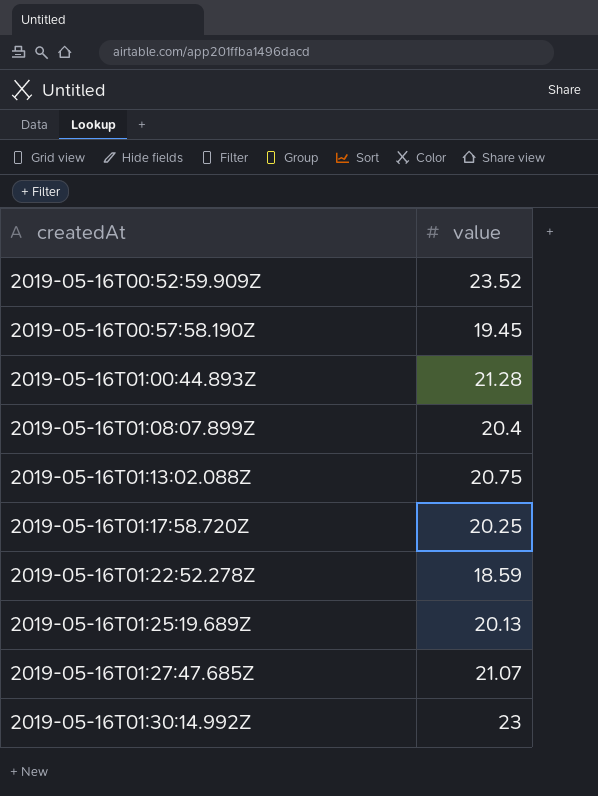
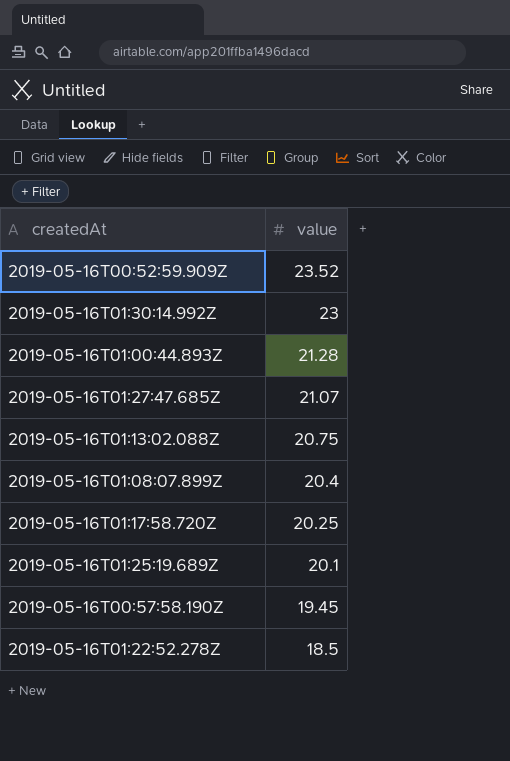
row order: createdAt ascending -> value descending
2019-05-16T01:25:19.689Z | value: 20.13 -> 20.1
2019-05-16T01:22:52.278Z | value: 18.59 -> 18.5

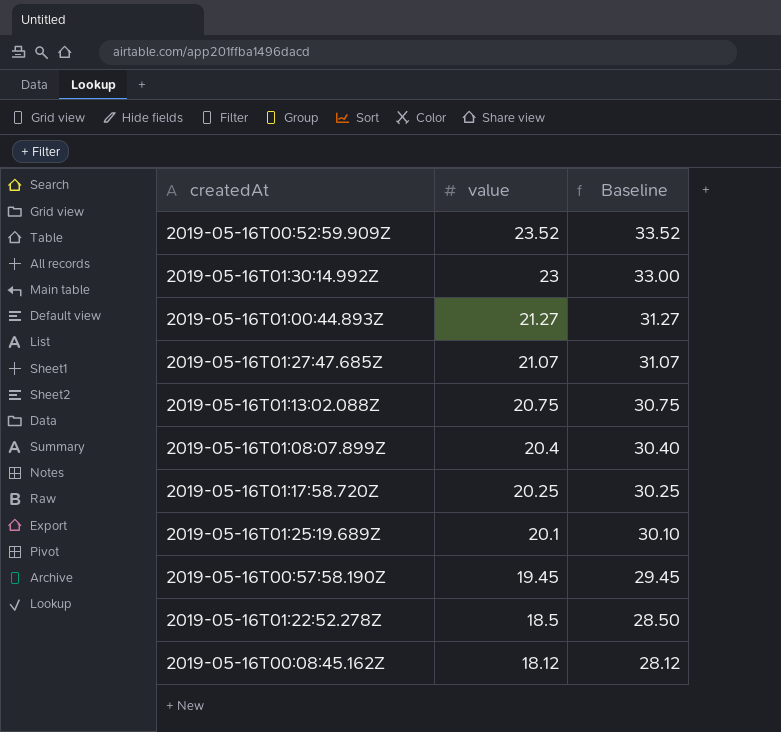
column Baseline | formula: none -> [value] + 10
2019-05-16T01:00:44.893Z | value: 21.28 -> 21.27
row 2019-05-16T00:08:45.162Z: none -> 18.12 | 28.12

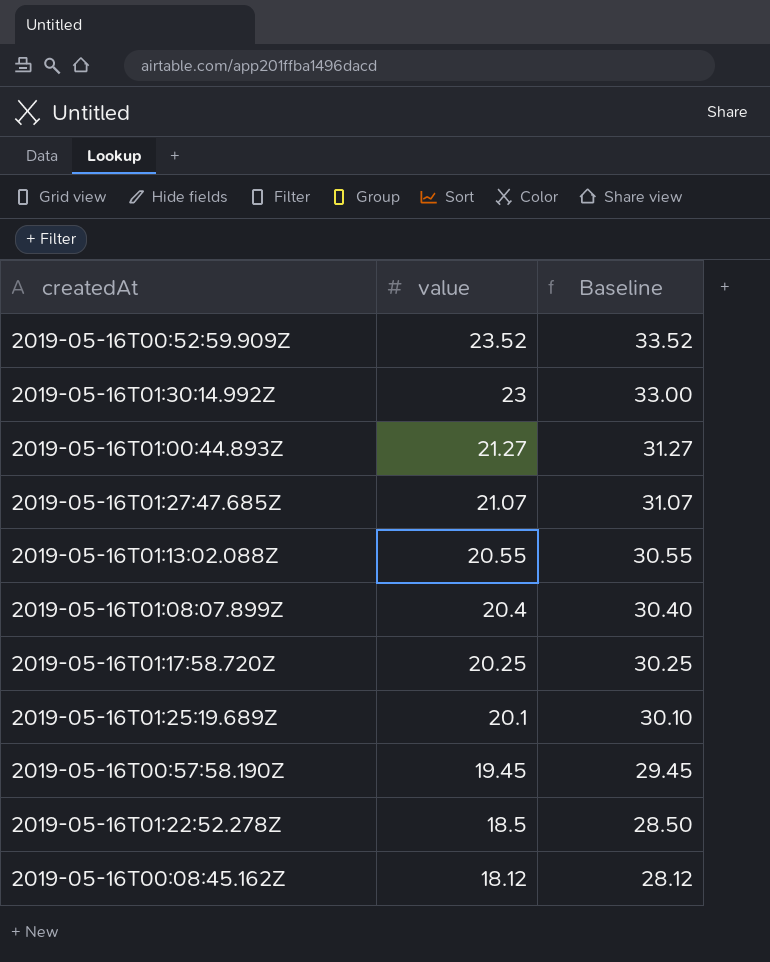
2019-05-16T01:13:02.088Z | value: 20.75 -> 20.55
2019-05-16T01:13:02.088Z | Baseline: 30.75 -> 30.55

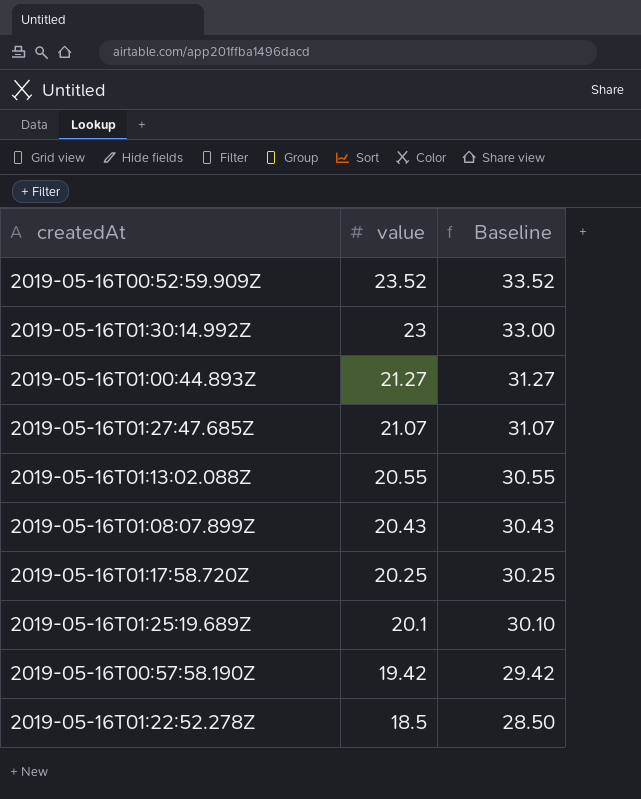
row 2019-05-16T00:08:45.162Z: 18.12 | 28.12 -> none
2019-05-16T01:08:07.899Z | value: 20.4 -> 20.43
2019-05-16T01:08:07.899Z | Baseline: 30.40 -> 30.43
2019-05-16T00:57:58.190Z | value: 19.45 -> 19.42
2019-05-16T00:57:58.190Z | Baseline: 29.45 -> 29.42

